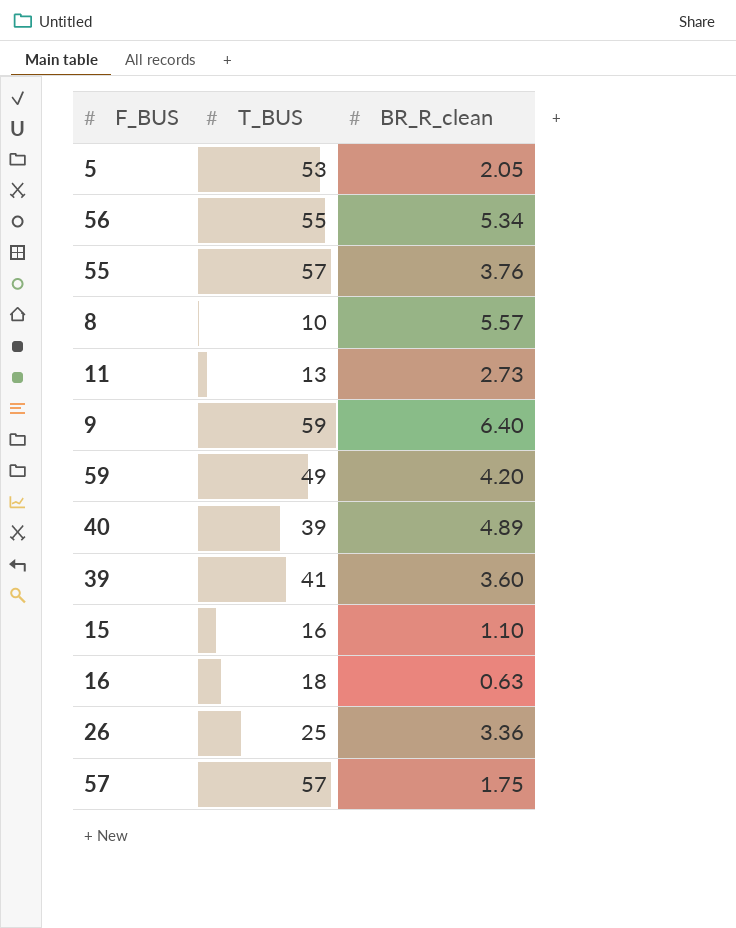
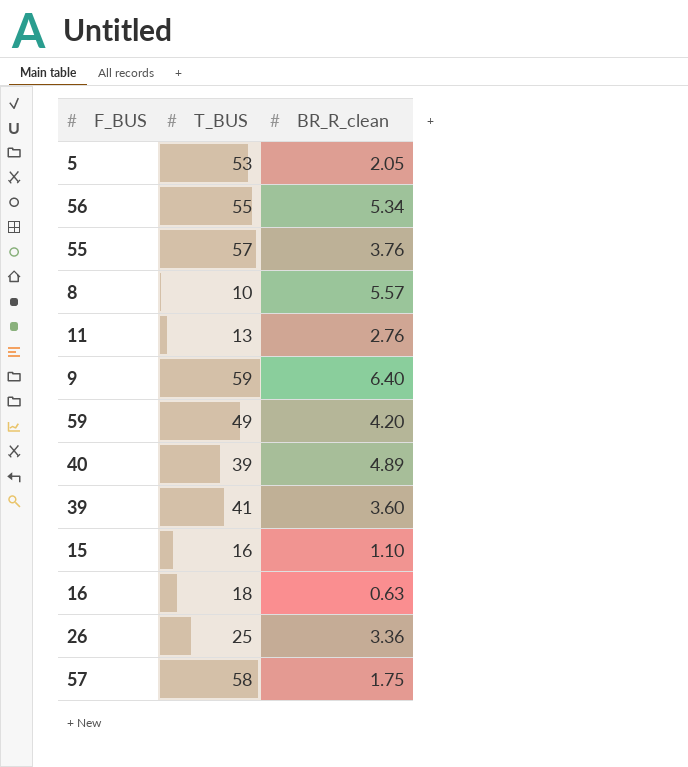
11 | BR_R_clean: 2.73 -> 2.76
57 | T_BUS: 57 -> 58

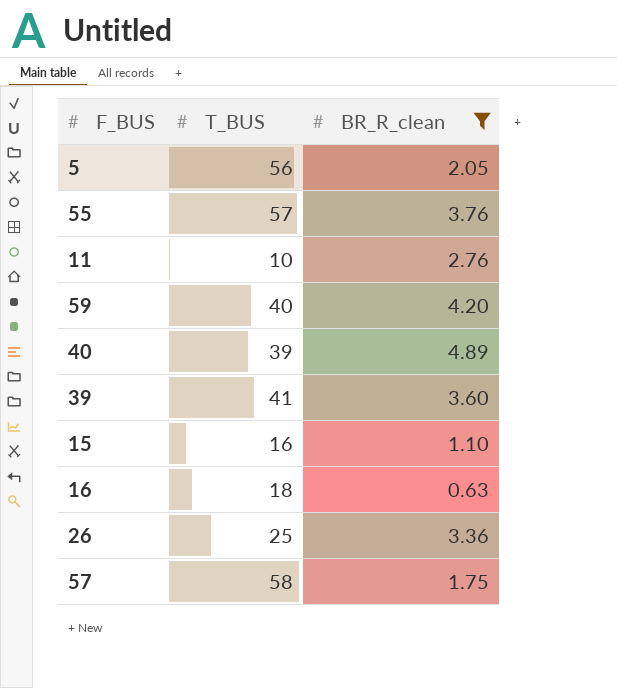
filter: none -> BR_R_clean <= 4.89
5 | T_BUS: 53 -> 56
11 | T_BUS: 13 -> 10
59 | T_BUS: 49 -> 40

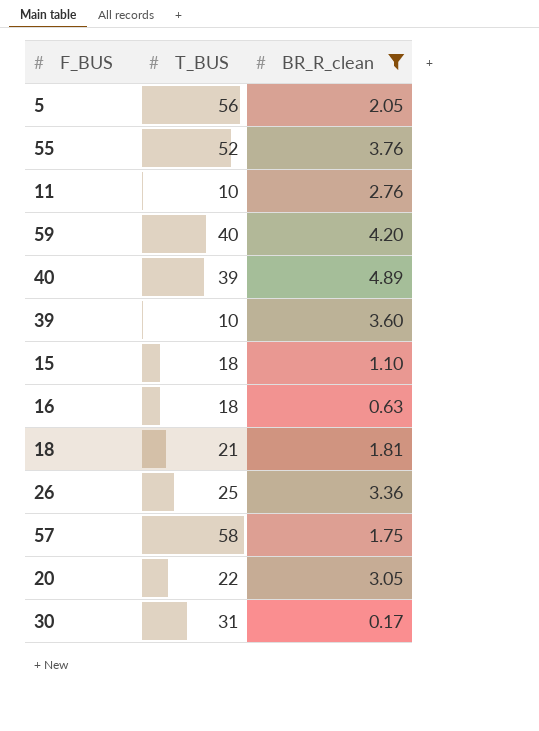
55 | T_BUS: 57 -> 52
39 | T_BUS: 41 -> 10
15 | T_BUS: 16 -> 18
row 18: none -> 21 | 1.81
row 20: none -> 22 | 3.05
row 30: none -> 31 | 0.17

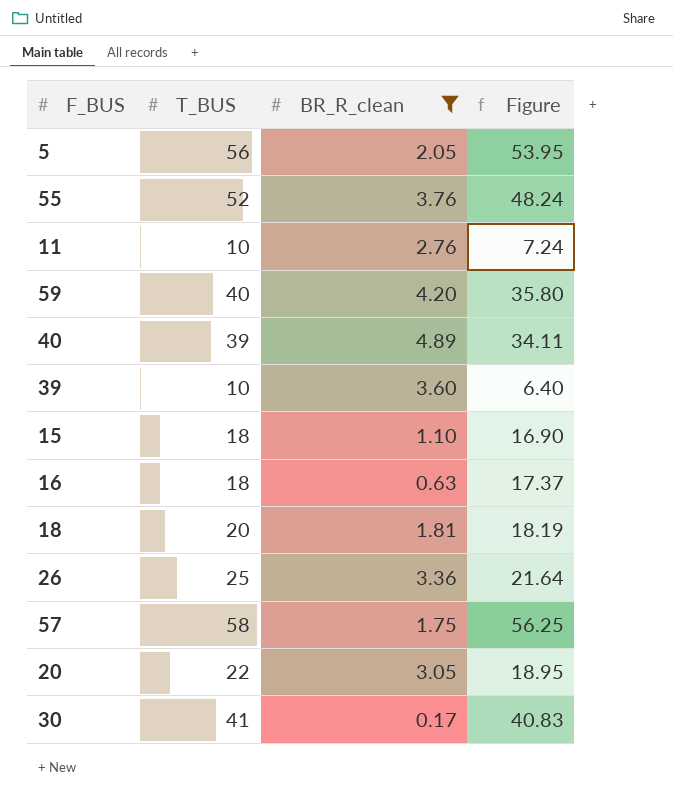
column Figure | formula: none -> [T_BUS] - [BR_R_clean]
18 | T_BUS: 21 -> 20
30 | T_BUS: 31 -> 41

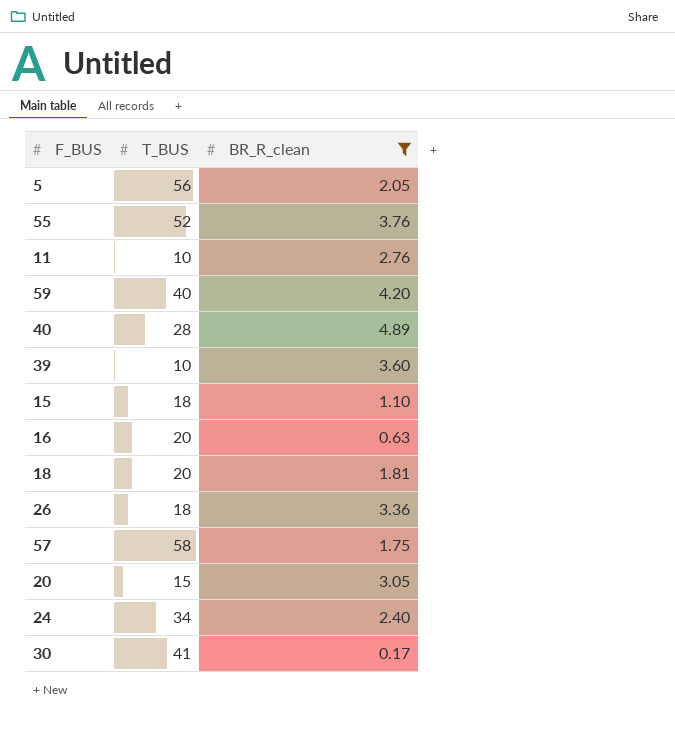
column Figure | formula: [T_BUS] - [BR_R_clean] -> none
40 | T_BUS: 39 -> 28
16 | T_BUS: 18 -> 20
26 | T_BUS: 25 -> 18
20 | T_BUS: 22 -> 15
row 24: none -> 34 | 2.40

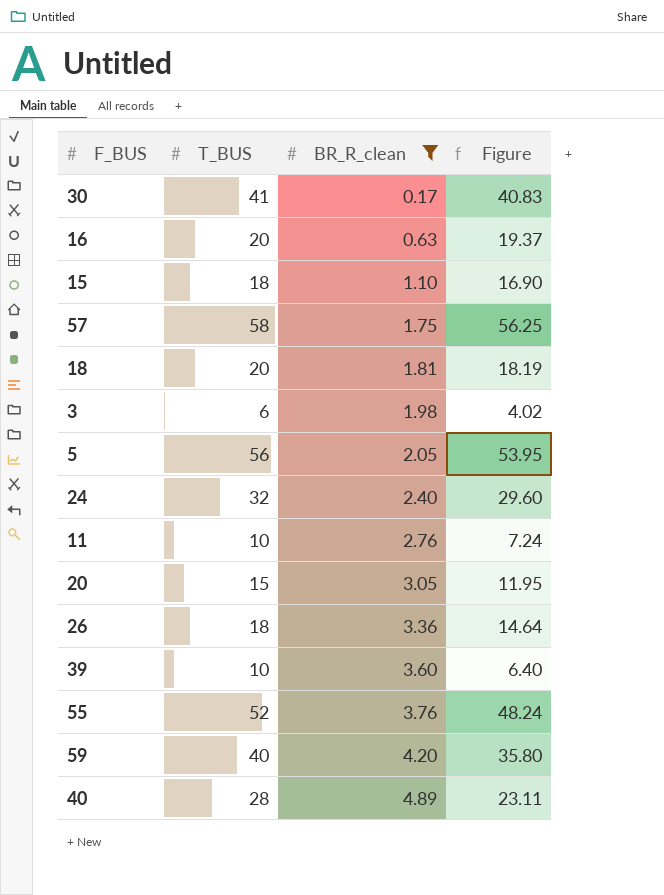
row order: none -> BR_R_clean ascending
column Figure | formula: none -> [T_BUS] - [BR_R_clean]
row 3: none -> 6 | 1.98 | 4.02
24 | T_BUS: 34 -> 32

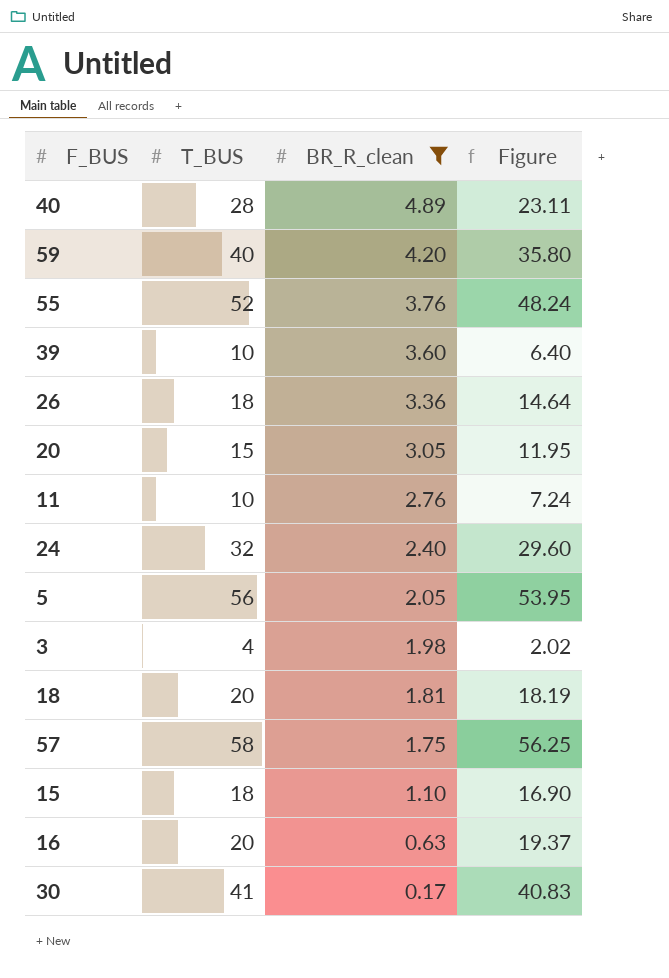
row order: BR_R_clean ascending -> BR_R_clean descending
3 | T_BUS: 6 -> 4
3 | Figure: 4.02 -> 2.02

